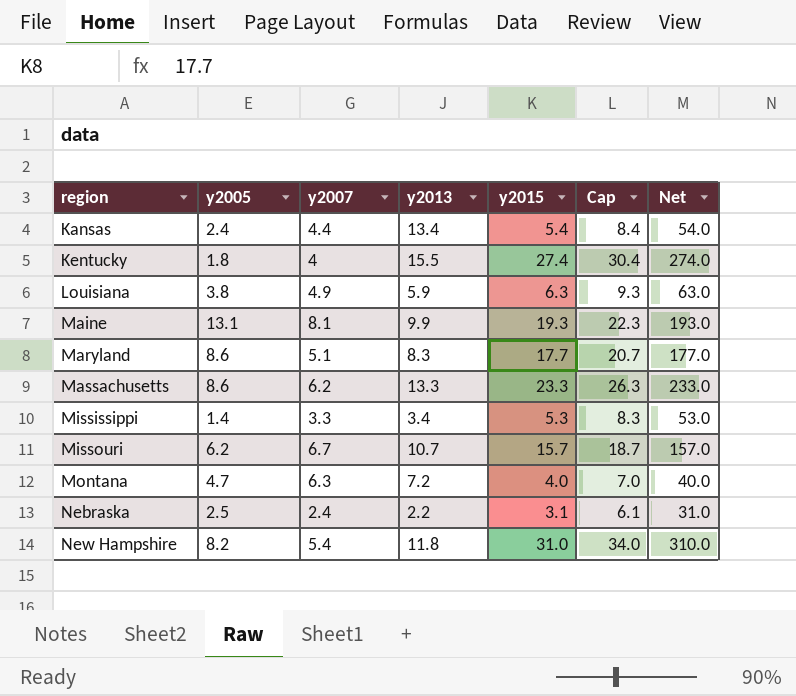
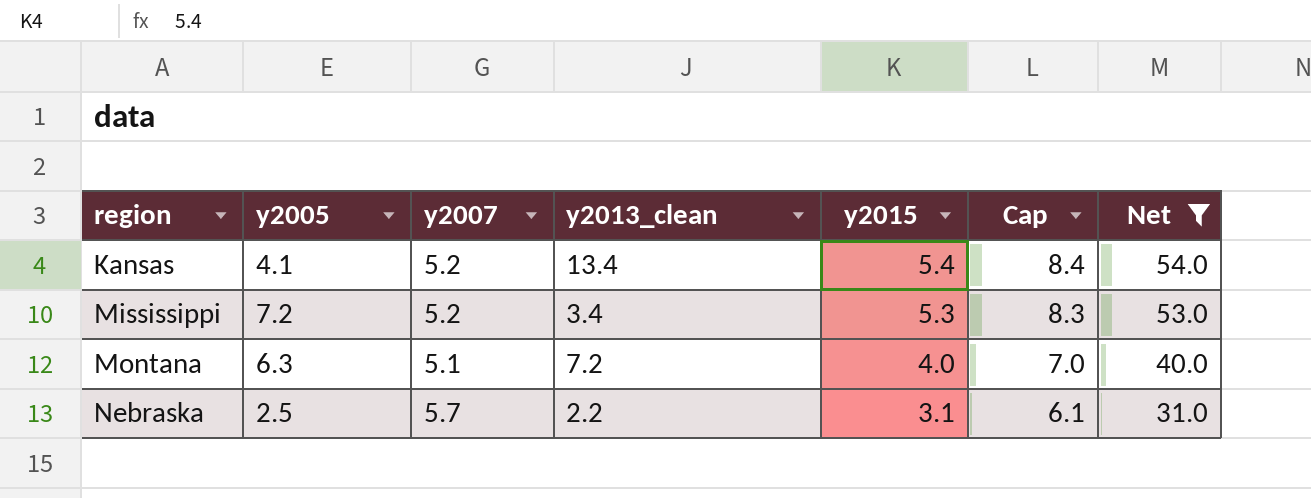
filter: none -> Net <= 54.0
column name: y2013 -> y2013_clean
Kansas | y2005: 2.4 -> 4.1
Kansas | y2007: 4.4 -> 5.2
Mississippi | y2005: 1.4 -> 7.2
Mississippi | y2007: 3.3 -> 5.2
Montana | y2005: 4.7 -> 6.3
Montana | y2007: 6.3 -> 5.1
Nebraska | y2007: 2.4 -> 5.7

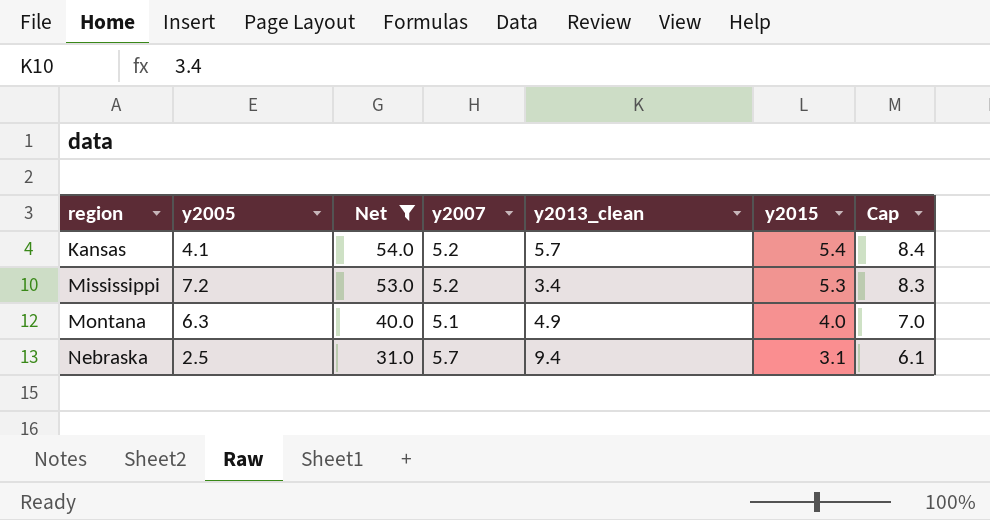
column Net | position: 7 -> 3
Kansas | y2013_clean: 13.4 -> 5.7
Montana | y2013_clean: 7.2 -> 4.9
Nebraska | y2013_clean: 2.2 -> 9.4

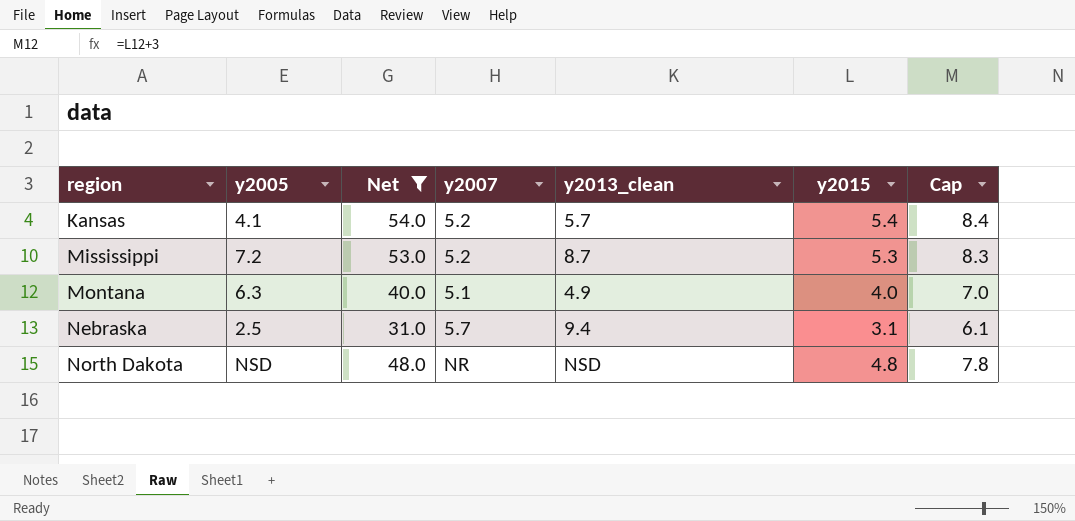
Mississippi | y2013_clean: 3.4 -> 8.7
row North Dakota: none -> NSD | 48.0 | NR | NSD | 4.8 | 7.8

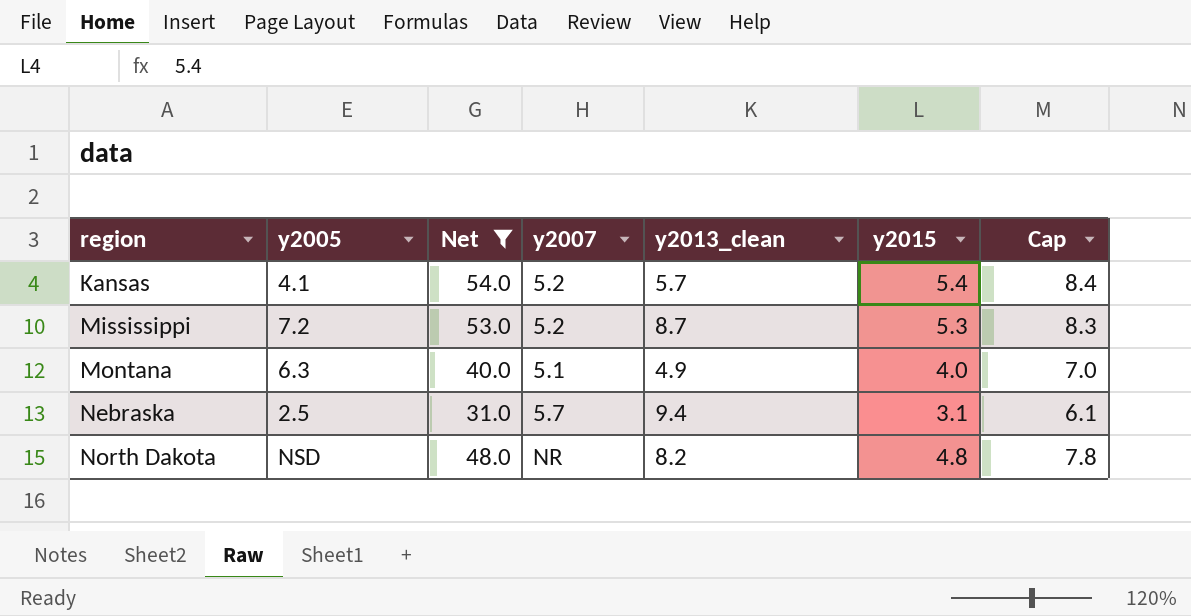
North Dakota | y2013_clean: NSD -> 8.2

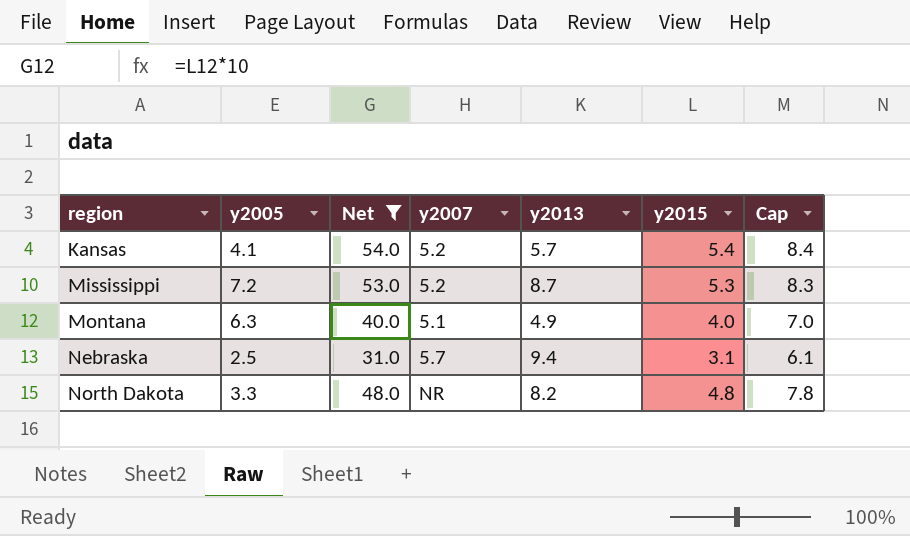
column name: y2013_clean -> y2013
North Dakota | y2005: NSD -> 3.3

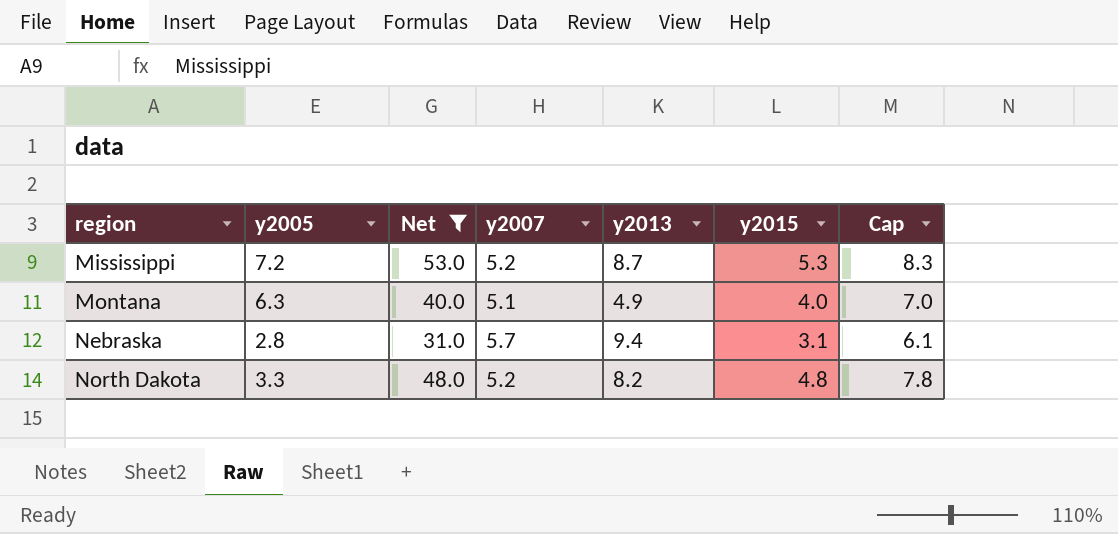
row Kansas: 4.1 | 54.0 | 5.2 | 5.7 | 5.4 | 8.4 -> none
Nebraska | y2005: 2.5 -> 2.8
North Dakota | y2007: NR -> 5.2

